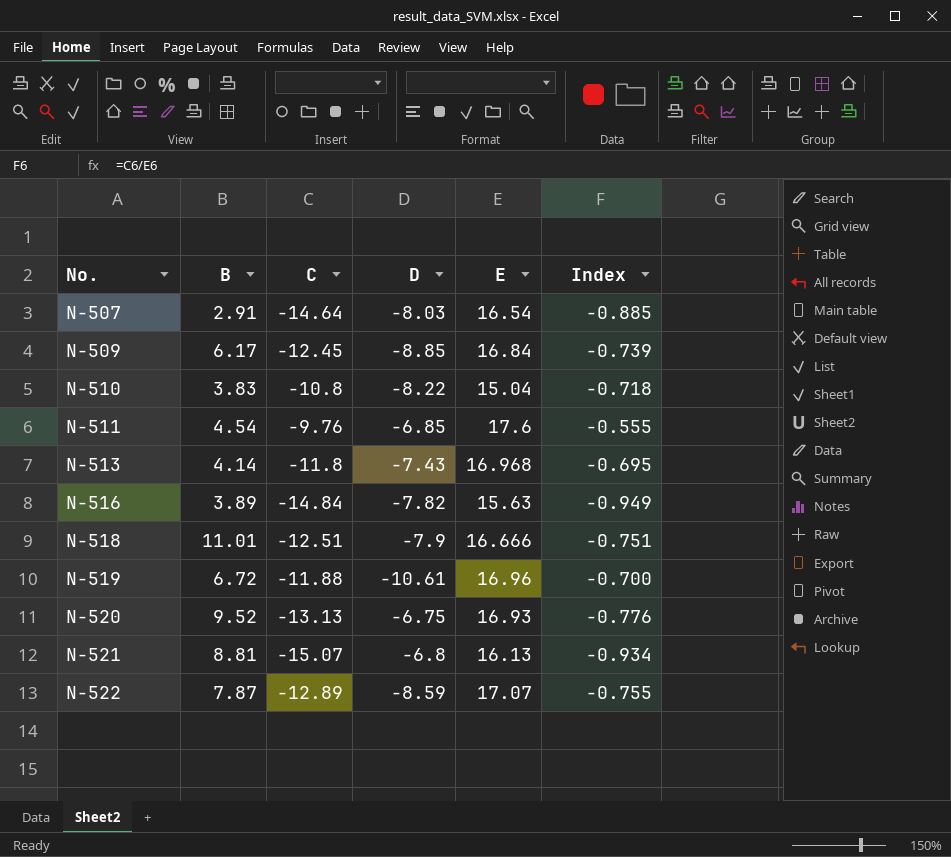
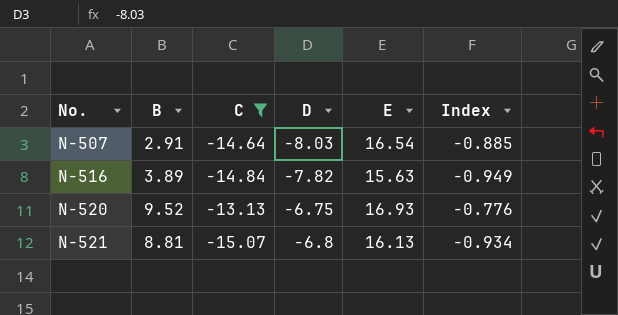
filter: none -> C <= -13.13

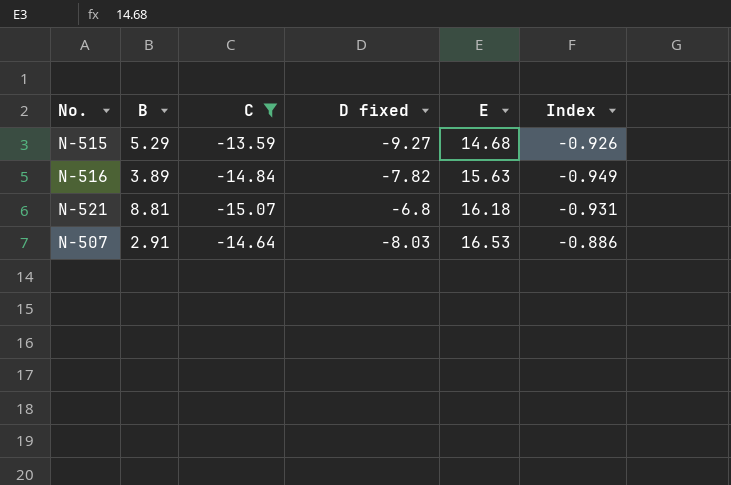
row order: No. ascending -> E ascending
column name: D -> D fixed
row N-520: 9.52 | -13.13 | -6.75 | 16.93 | -0.776 -> none
row N-515: none -> 5.29 | -13.59 | -9.27 | 14.68 | -0.926
N-521 | E: 16.13 -> 16.18
N-521 | Index: -0.934 -> -0.931
N-507 | E: 16.54 -> 16.53
N-507 | Index: -0.885 -> -0.886

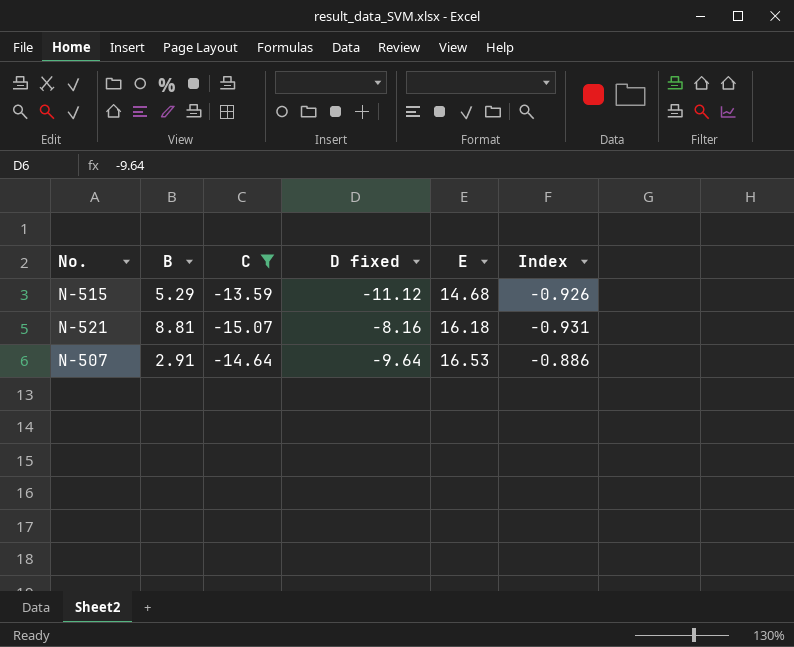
row N-516: 3.89 | -14.84 | -7.82 | 15.63 | -0.949 -> none
N-515 | D fixed: -9.27 -> -11.12
N-521 | D fixed: -6.8 -> -8.16
N-507 | D fixed: -8.03 -> -9.64

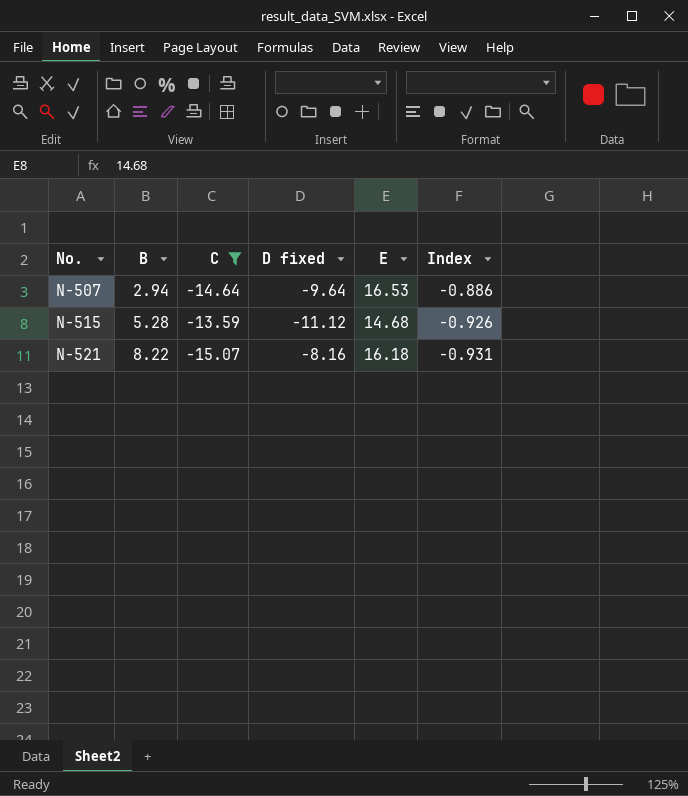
row order: E ascending -> No. ascending
N-507 | B: 2.91 -> 2.94
N-515 | B: 5.29 -> 5.28
N-521 | B: 8.81 -> 8.22

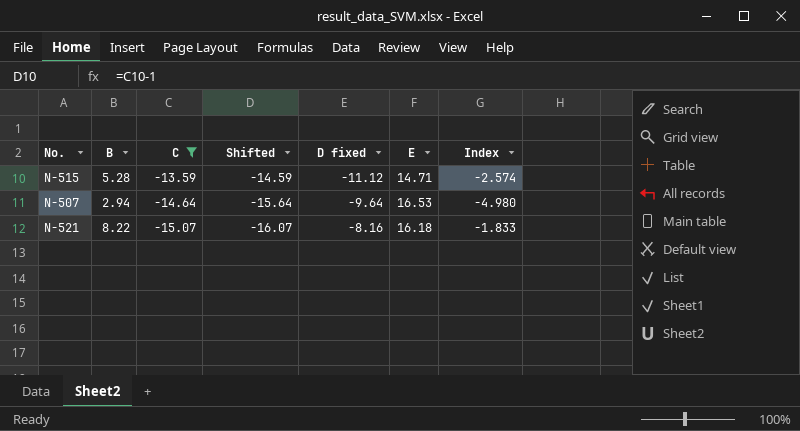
row order: No. ascending -> C descending
column Shifted | formula: none -> [C] - 1
column Index | formula: [C] / [E] -> [C] / [B]
N-515 | E: 14.68 -> 14.71

